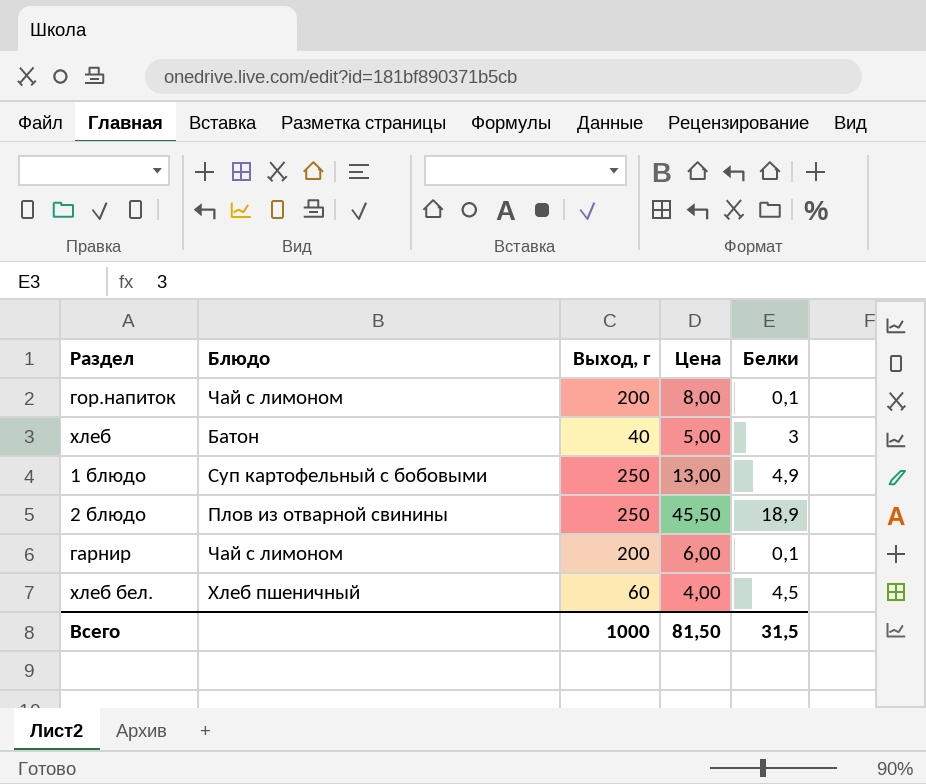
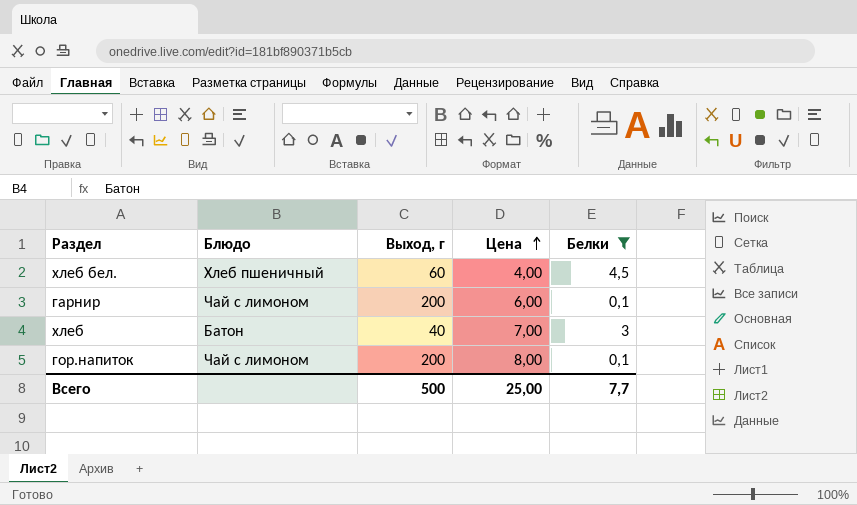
filter: none -> Белки <= 4,5
row order: none -> Цена ascending
хлеб | Цена: 5,00 -> 7,00
Всего | Выход, г: 1000 -> 500
Всего | Цена: 81,50 -> 25,00
Всего | Белки: 31,5 -> 7,7

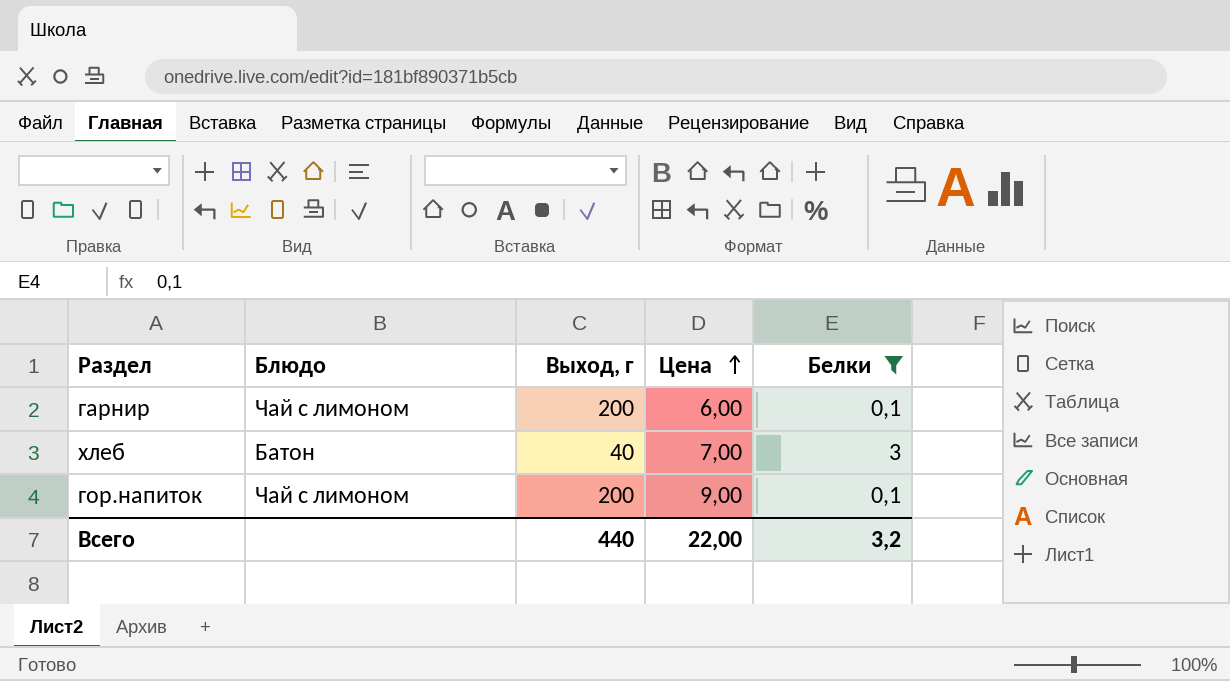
row хлеб бел.: Хлеб пшеничный | 60 | 4,00 | 4,5 -> none
гор.напиток | Цена: 8,00 -> 9,00
Всего | Выход, г: 500 -> 440
Всего | Цена: 25,00 -> 22,00
Всего | Белки: 7,7 -> 3,2

